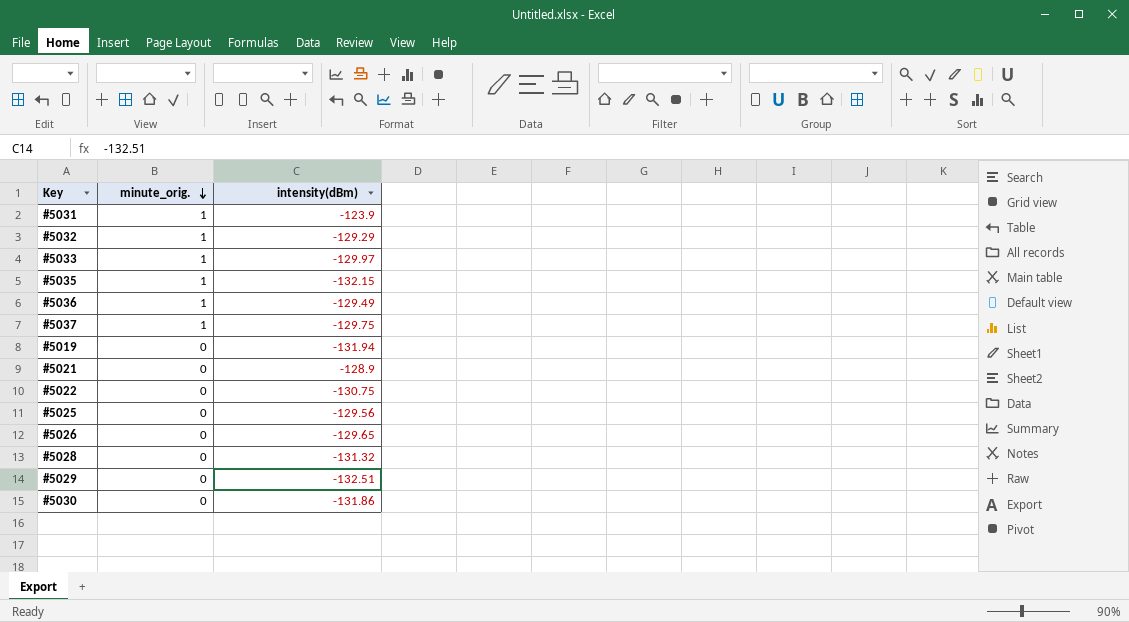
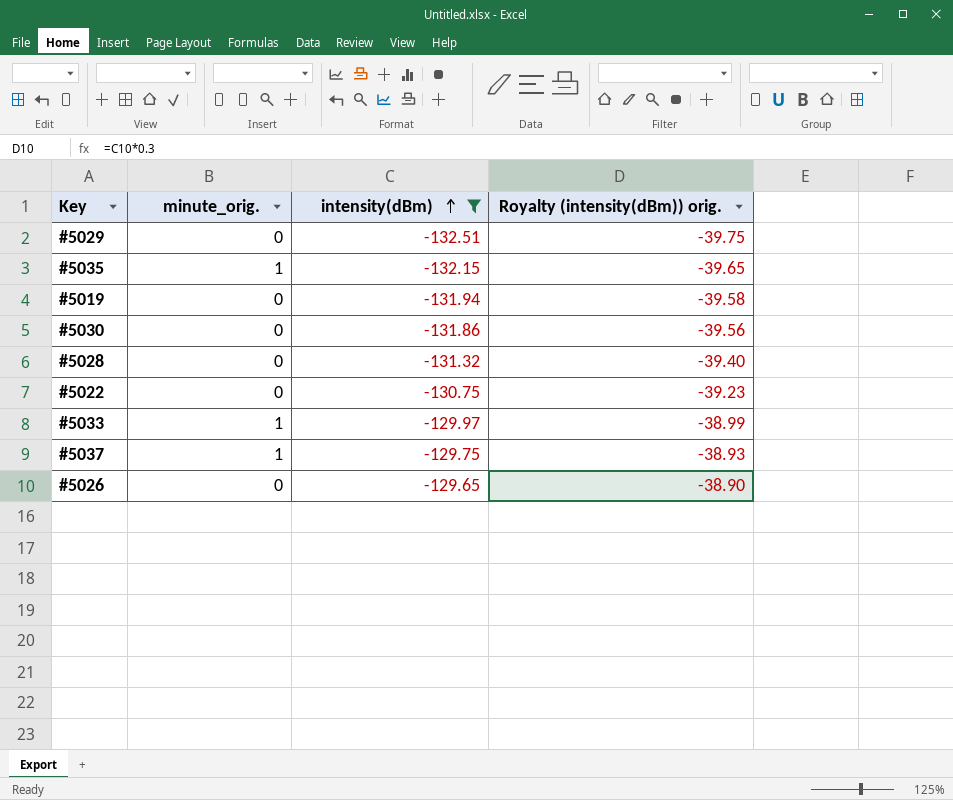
filter: none -> intensity(dBm) <= -129.65
row order: minute_orig. descending -> intensity(dBm) ascending
column Royalty (intensity(dBm)) orig. | formula: none -> [intensity(dBm)] * 0.3

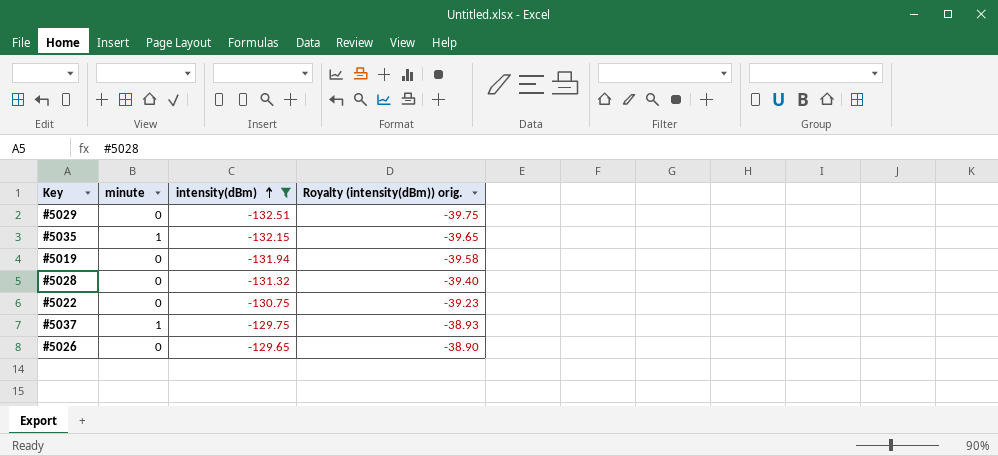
column name: minute_orig. -> minute
row #5030: 0 | -131.86 | -39.56 -> none
row #5033: 1 | -129.97 | -38.99 -> none

